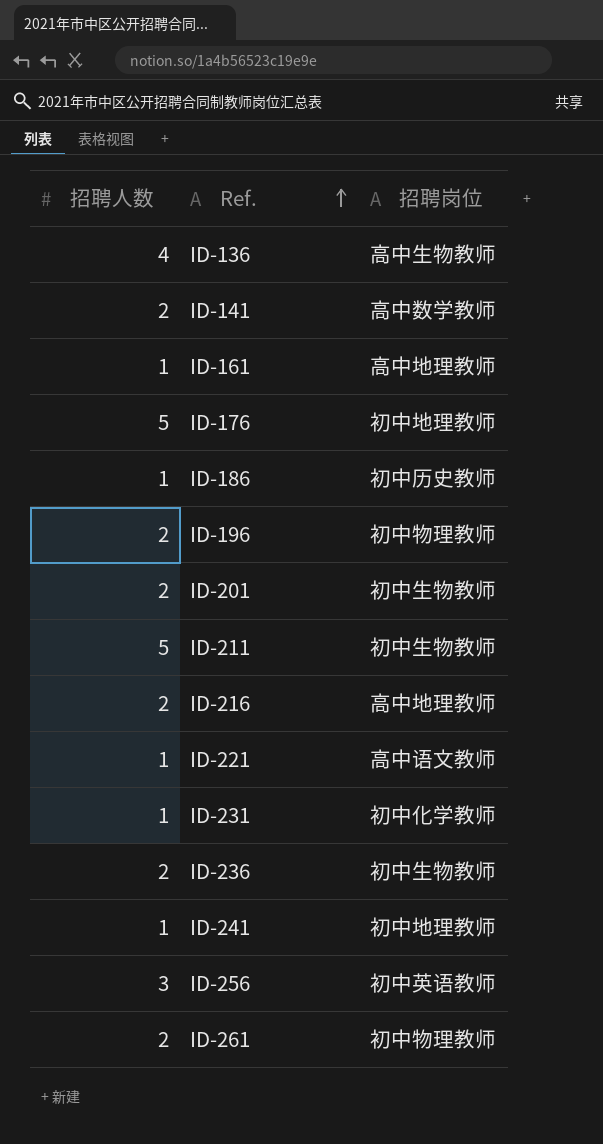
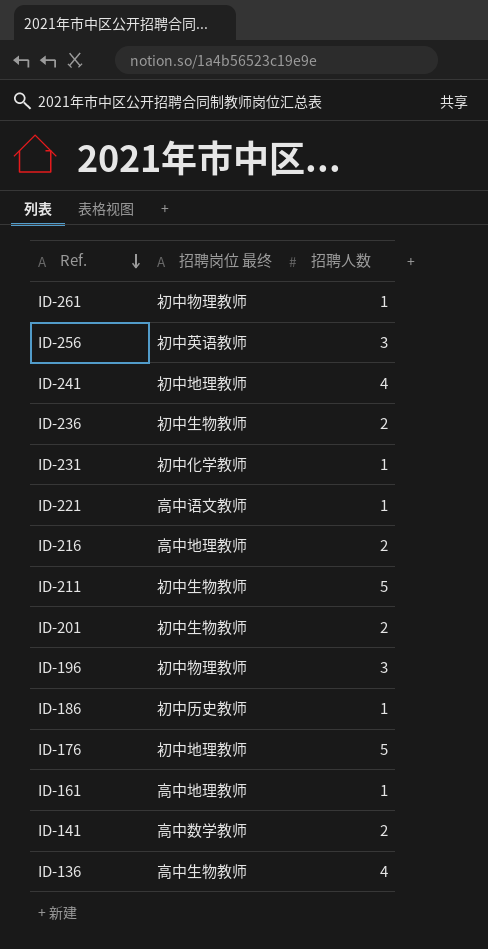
row order: Ref. ascending -> Ref. descending
column name: 招聘岗位 -> 招聘岗位 最终
column 招聘人数 | position: 1 -> 3
ID-261 | 招聘人数: 2 -> 1
ID-241 | 招聘人数: 1 -> 4
ID-196 | 招聘人数: 2 -> 3

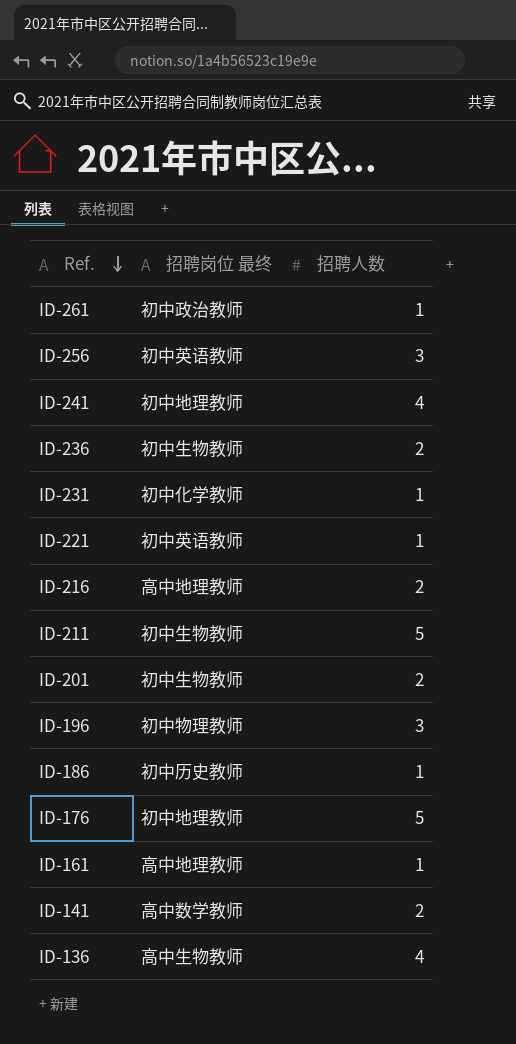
ID-261 | 招聘岗位 最终: 初中物理教师 -> 初中政治教师
ID-221 | 招聘岗位 最终: 高中语文教师 -> 初中英语教师

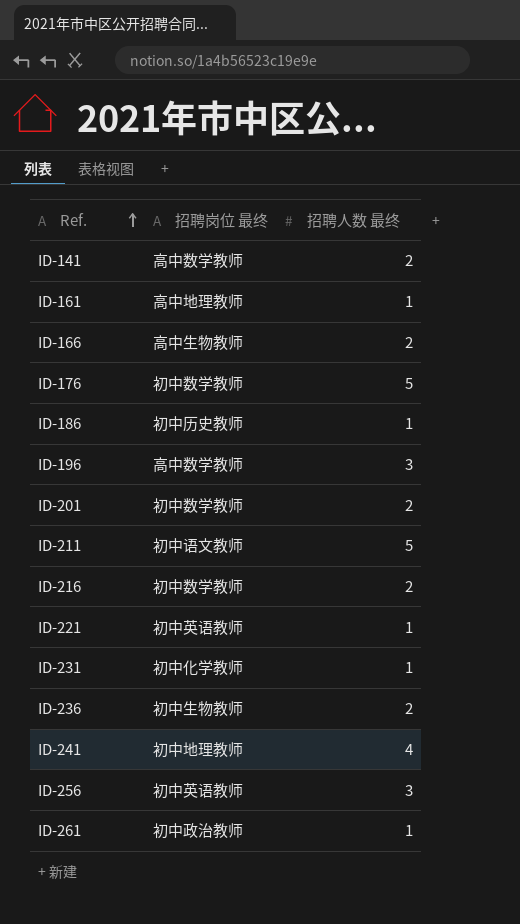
row order: Ref. descending -> Ref. ascending
column name: 招聘人数 -> 招聘人数 最终
row ID-136: 高中生物教师 | 4 -> none
row ID-166: none -> 高中生物教师 | 2
ID-176 | 招聘岗位 最终: 初中地理教师 -> 初中数学教师
ID-196 | 招聘岗位 最终: 初中物理教师 -> 高中数学教师
ID-201 | 招聘岗位 最终: 初中生物教师 -> 初中数学教师
ID-211 | 招聘岗位 最终: 初中生物教师 -> 初中语文教师
ID-216 | 招聘岗位 最终: 高中地理教师 -> 初中数学教师

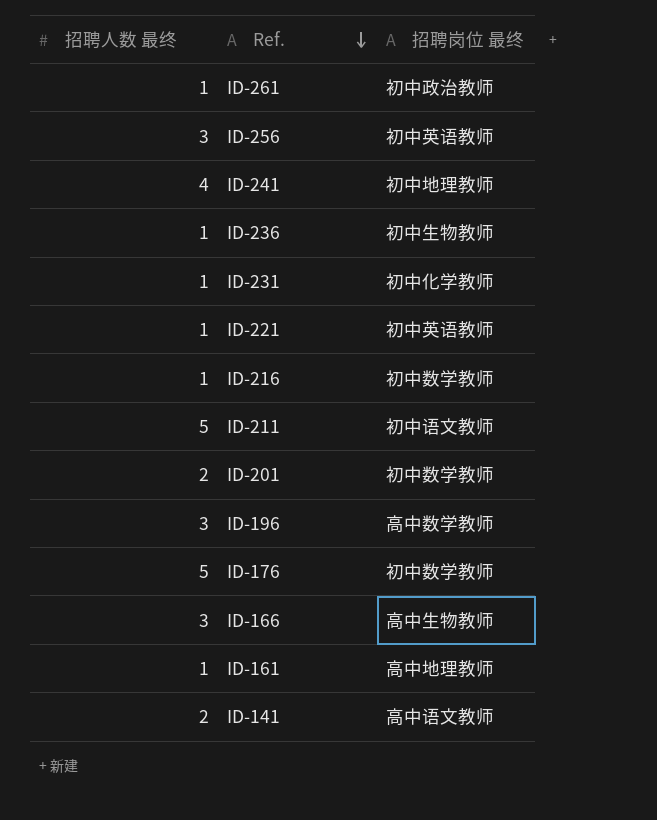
row order: Ref. ascending -> Ref. descending
column 招聘人数 最终 | position: 3 -> 1
row ID-186: 初中历史教师 | 1 -> none
ID-236 | 招聘人数 最终: 2 -> 1
ID-216 | 招聘人数 最终: 2 -> 1
ID-166 | 招聘人数 最终: 2 -> 3
ID-141 | 招聘岗位 最终: 高中数学教师 -> 高中语文教师

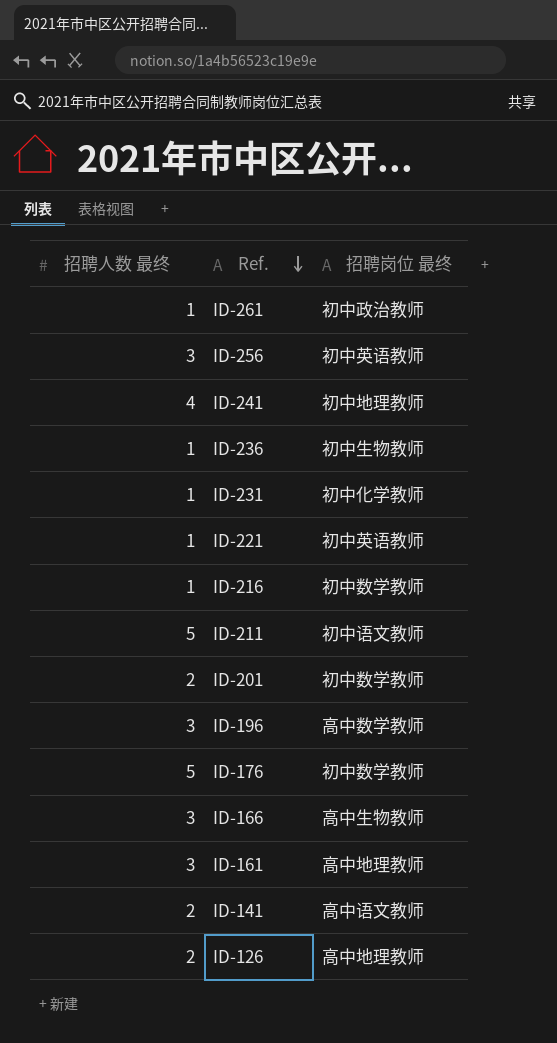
ID-161 | 招聘人数 最终: 1 -> 3
row ID-126: none -> 2 | 高中地理教师

